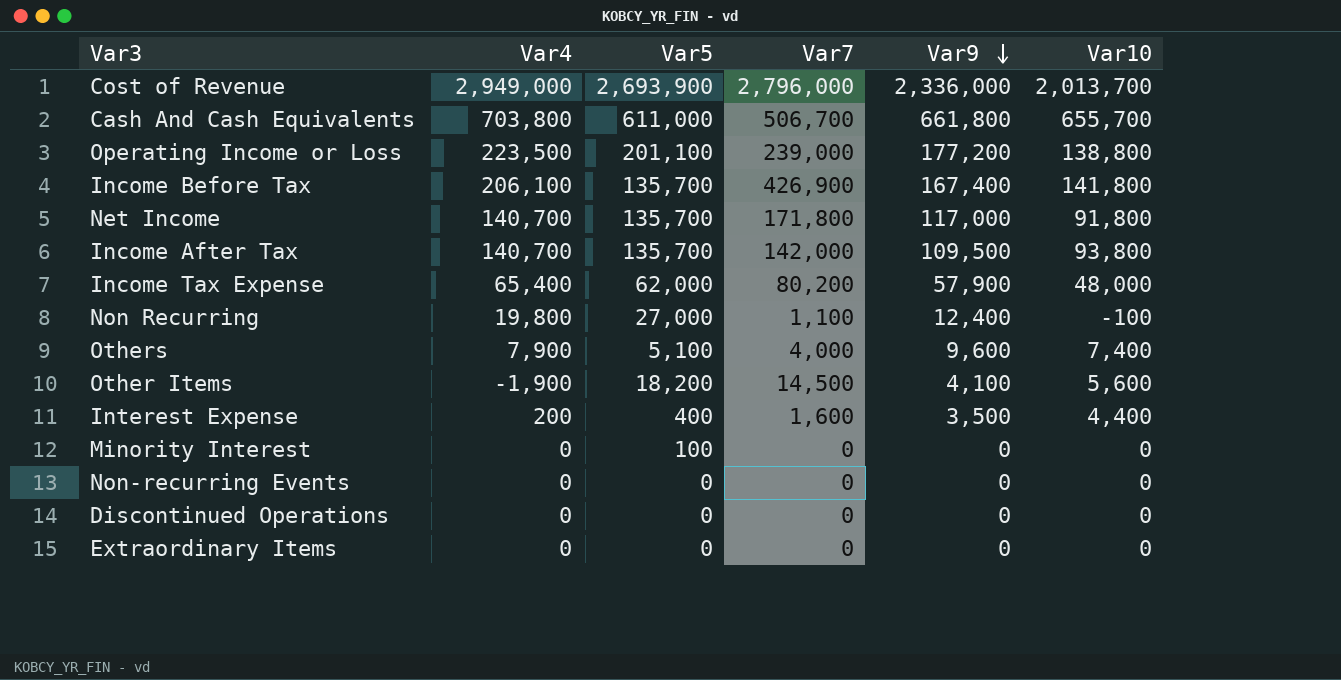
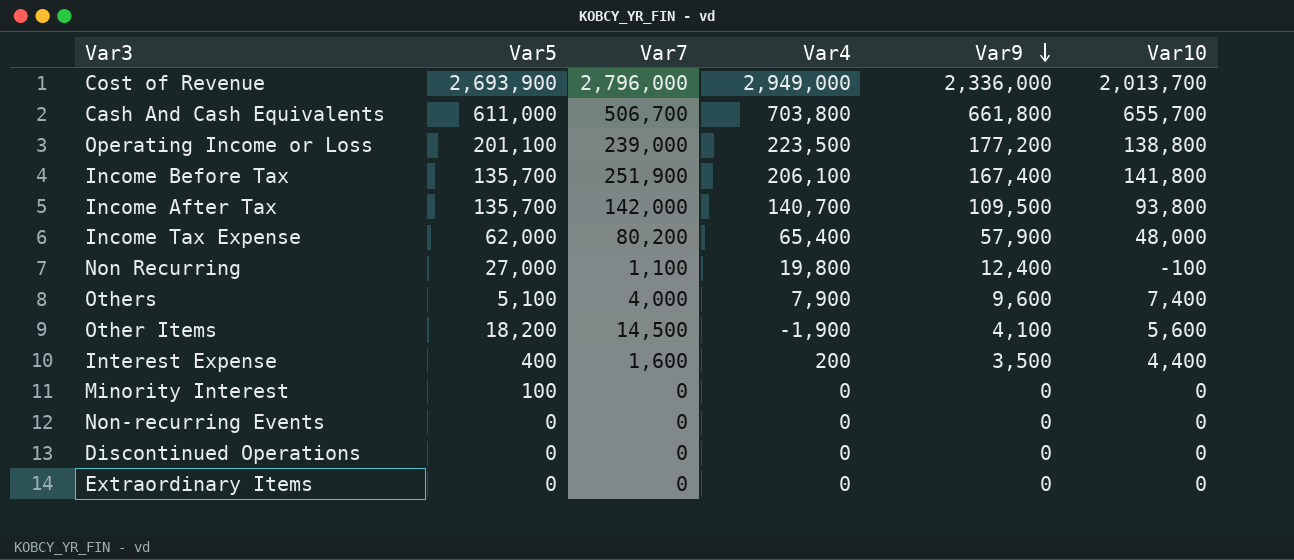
column Var4 | position: 2 -> 4
row Net Income: 140,700 | 135,700 | 171,800 | 117,000 | 91,800 -> none
Income Before Tax | Var7: 426,900 -> 251,900

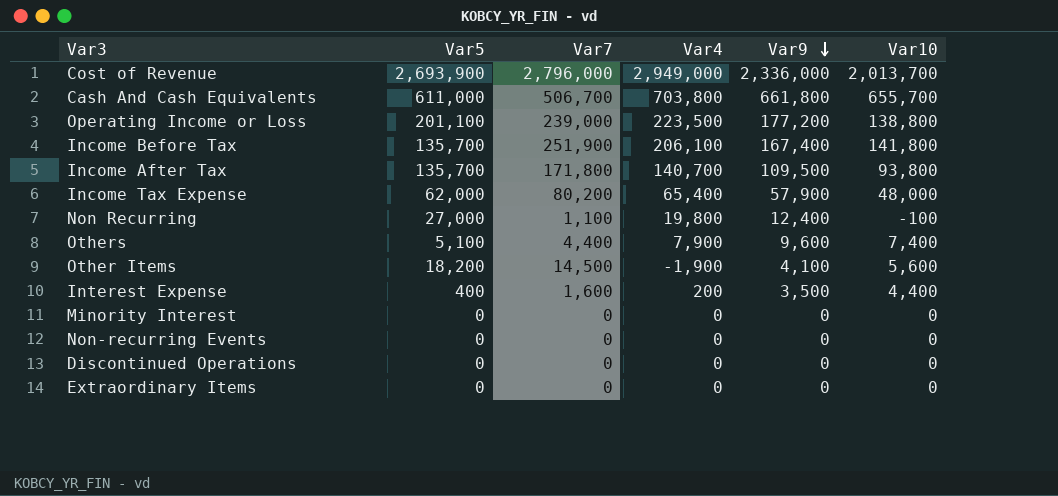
Income After Tax | Var7: 142,000 -> 171,800
Others | Var7: 4,000 -> 4,400
Minority Interest | Var5: 100 -> 0

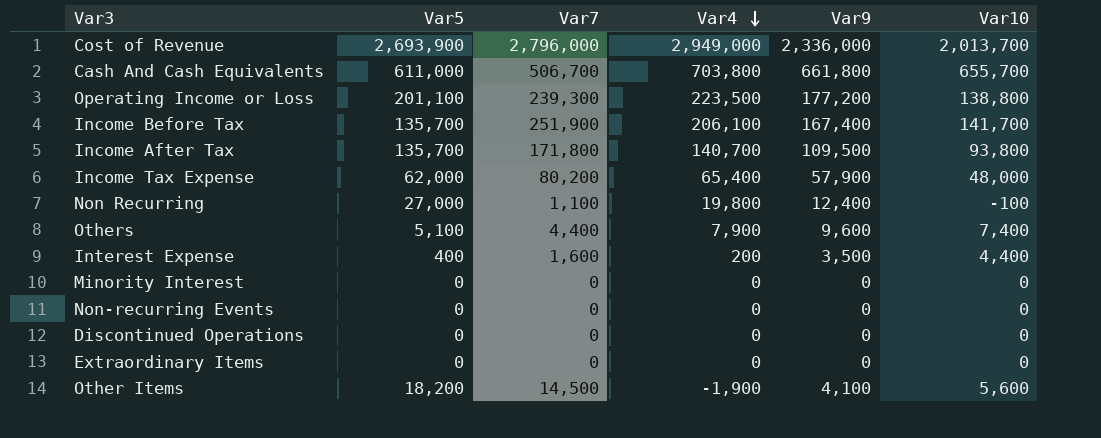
row order: Var9 descending -> Var4 descending
Operating Income or Loss | Var7: 239,000 -> 239,300
Income Before Tax | Var10: 141,800 -> 141,700

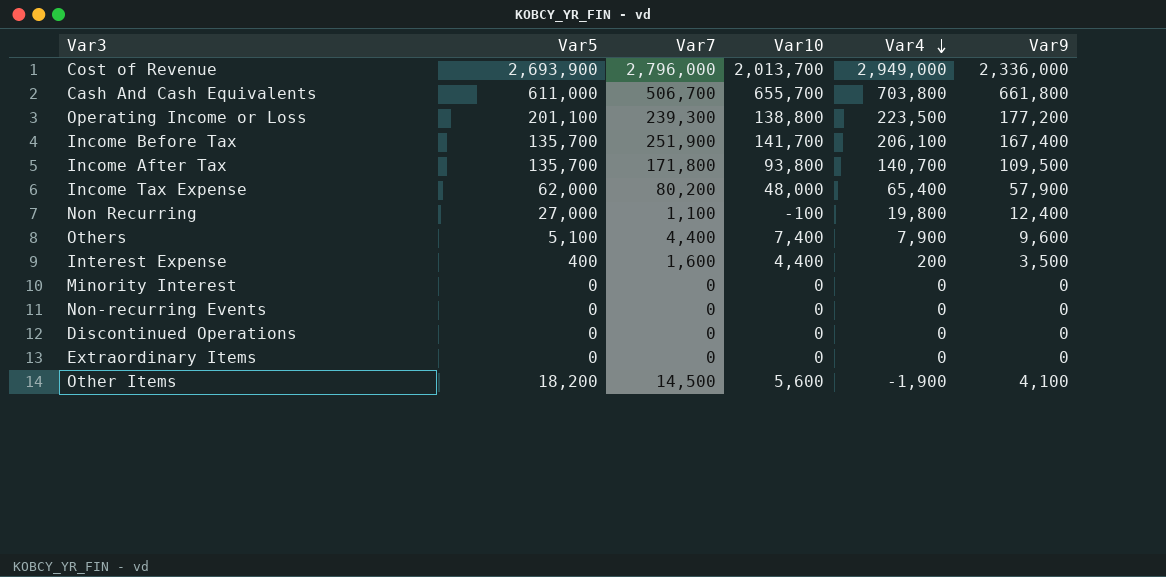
column Var10 | position: 6 -> 4

